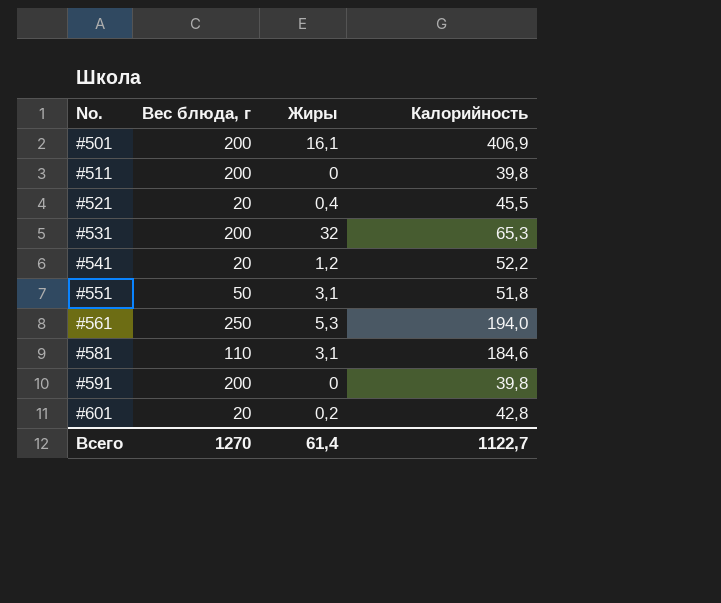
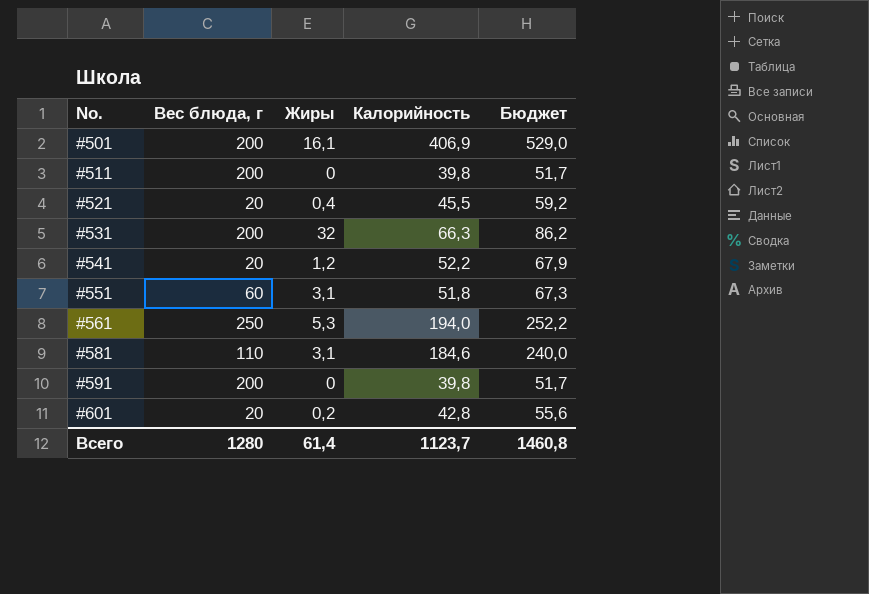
column Бюджет | formula: none -> [Калорийность] * 1,3
#531 | Калорийность: 65,3 -> 66,3
#551 | Вес блюда, г: 50 -> 60
Всего | Вес блюда, г: 1270 -> 1280
Всего | Калорийность: 1122,7 -> 1123,7

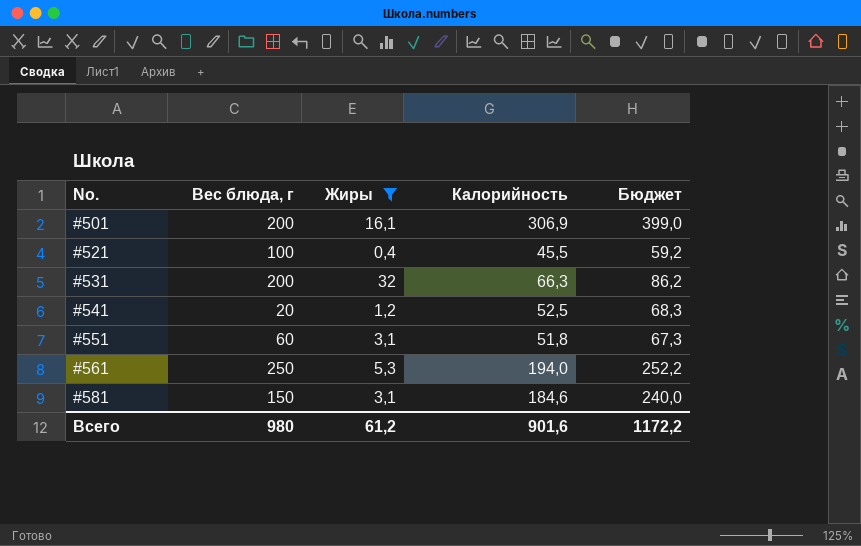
filter: none -> Жиры >= 0,4
#501 | Калорийность: 406,9 -> 306,9
#501 | Бюджет: 529,0 -> 399,0
#521 | Вес блюда, г: 20 -> 100
#541 | Калорийность: 52,2 -> 52,5
#541 | Бюджет: 67,9 -> 68,3
#581 | Вес блюда, г: 110 -> 150
Всего | Вес блюда, г: 1280 -> 980
Всего | Жиры: 61,4 -> 61,2
Всего | Калорийность: 1123,7 -> 901,6
Всего | Бюджет: 1460,8 -> 1172,2

